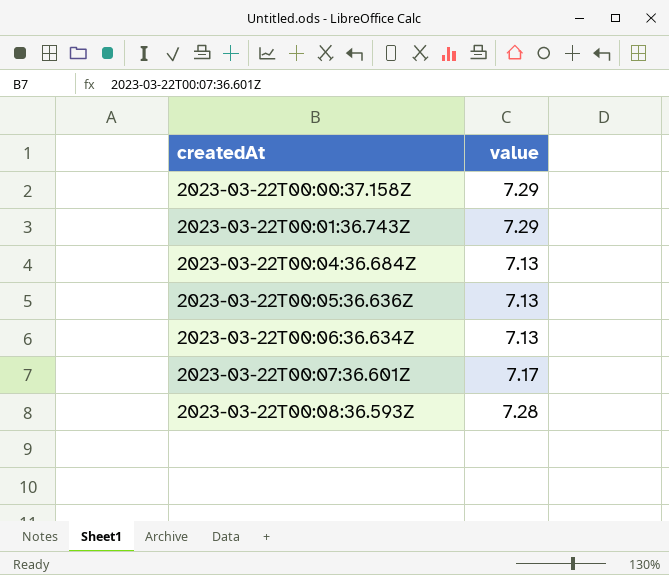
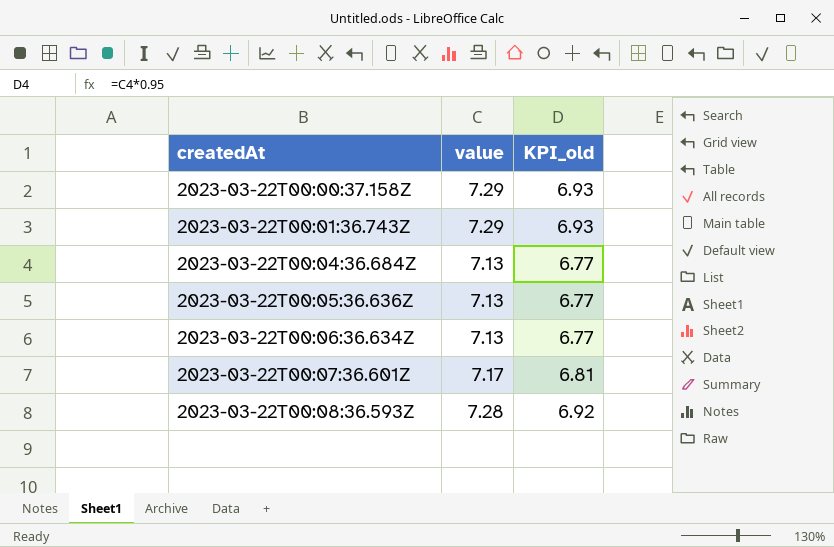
column KPI_old | formula: none -> [value] * 0.95

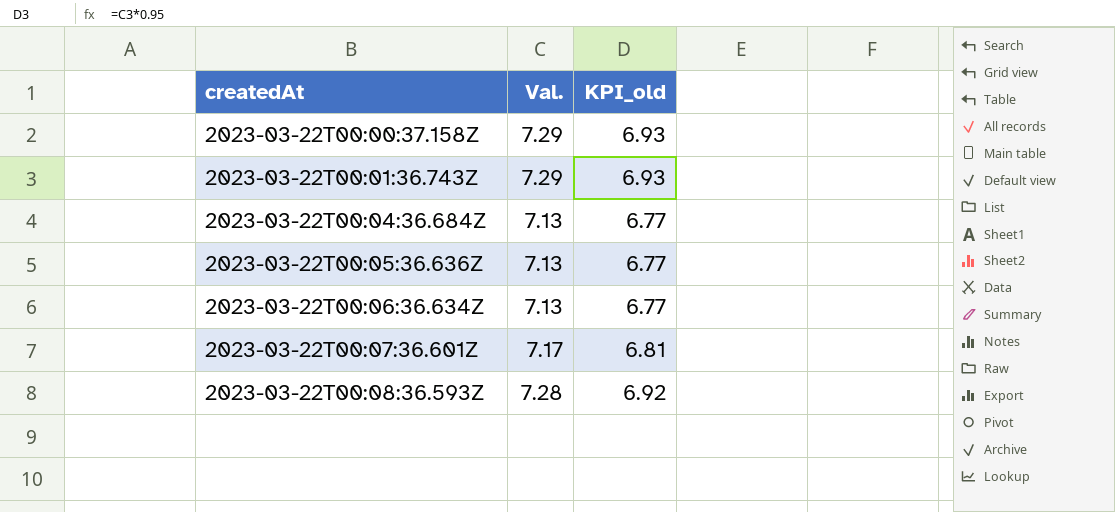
column name: value -> Val.

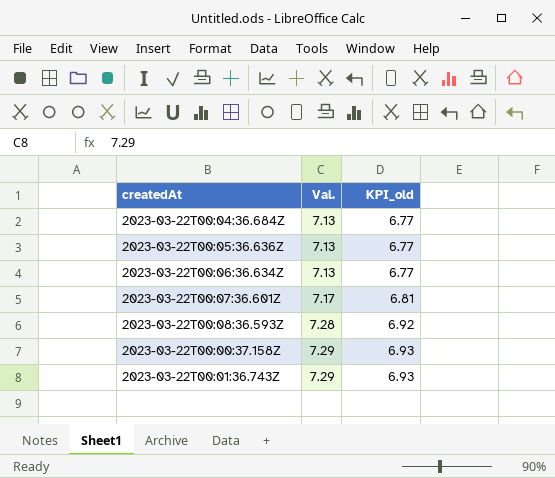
row order: createdAt ascending -> Val. ascending

